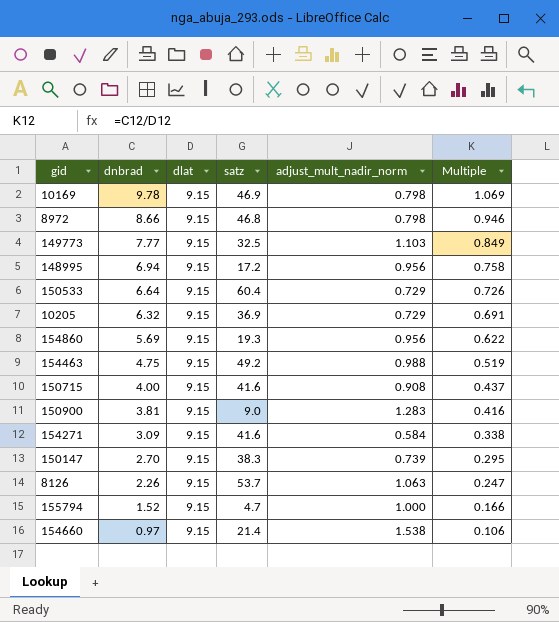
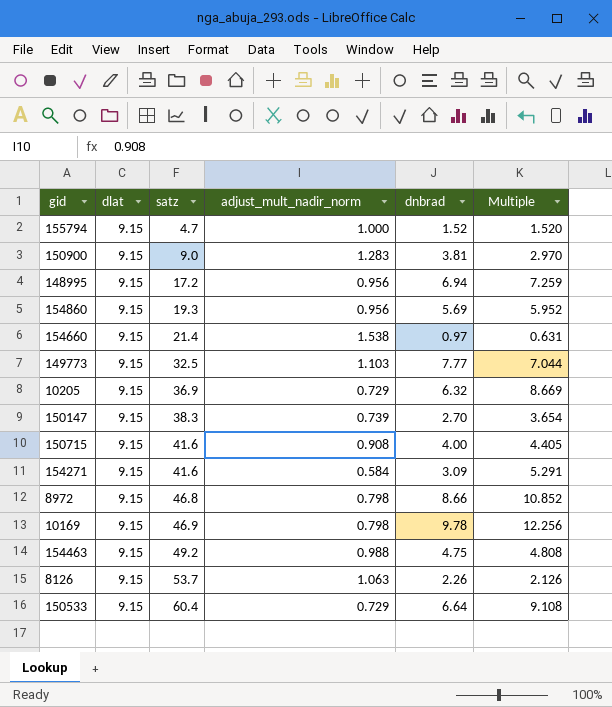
row order: dnbrad descending -> satz ascending
column dnbrad | position: 2 -> 5
column Multiple | formula: [dnbrad] / [dlat] -> [dnbrad] / [adjust_mult_nadir_norm]

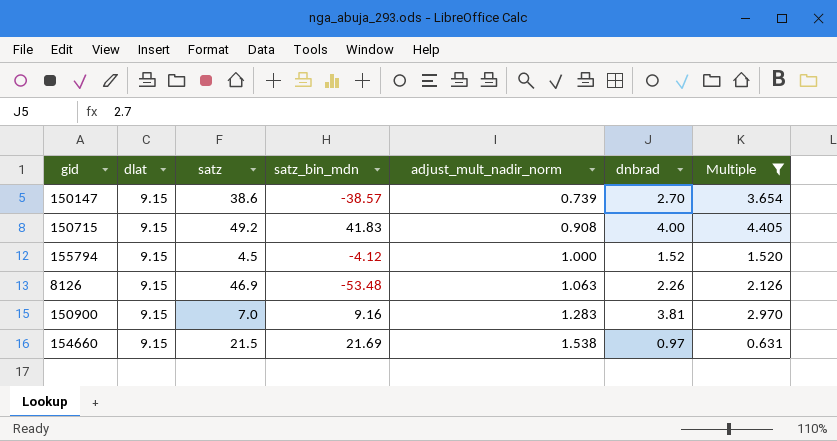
filter: none -> Multiple <= 4.405
row order: satz ascending -> adjust_mult_nadir_norm ascending
column satz_bin_mdn | position: none -> 4
150147 | satz: 38.3 -> 38.6
150715 | satz: 41.6 -> 49.2
155794 | satz: 4.7 -> 4.5
8126 | satz: 53.7 -> 46.9
150900 | satz: 9.0 -> 7.0
154660 | satz: 21.4 -> 21.5

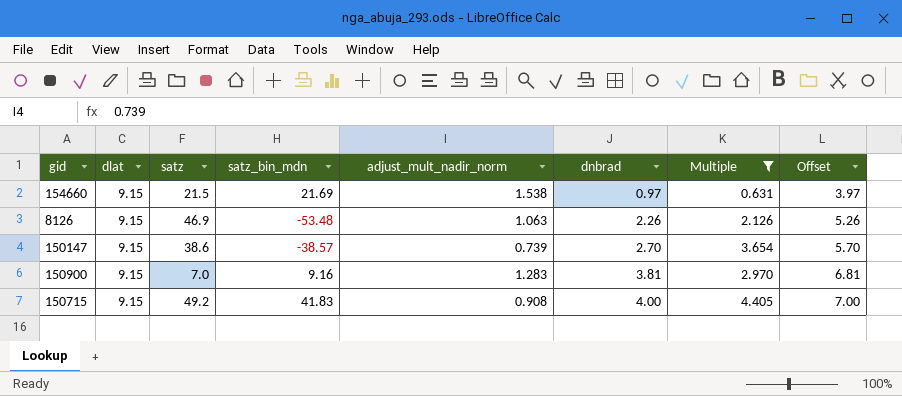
row order: adjust_mult_nadir_norm ascending -> dnbrad ascending
column Offset | formula: none -> [dnbrad] + 3
row 155794: 9.15 | 4.5 | -4.12 | 1.000 | 1.52 | 1.520 -> none

